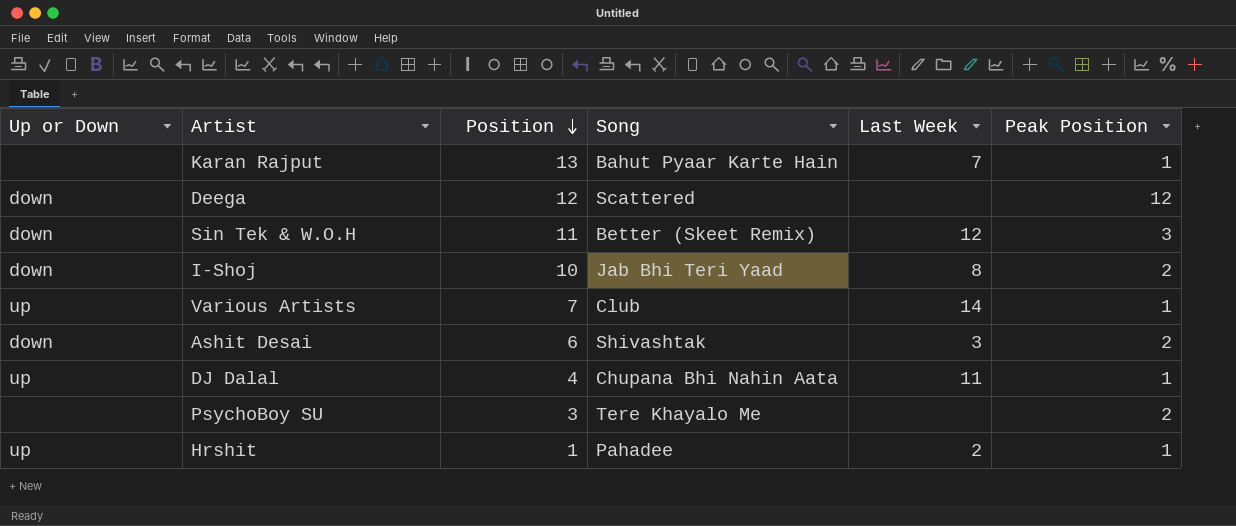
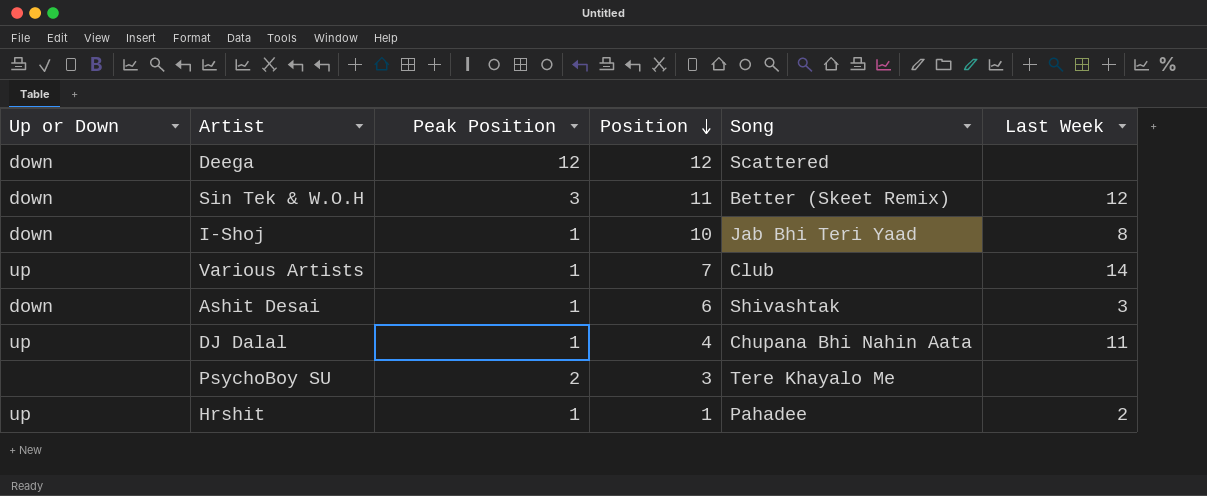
column Peak Position | position: 6 -> 3
row Karan Rajput: none | 13 | Bahut Pyaar Karte Hain | 7 | 1 -> none
I-Shoj | Peak Position: 2 -> 1
Ashit Desai | Peak Position: 2 -> 1

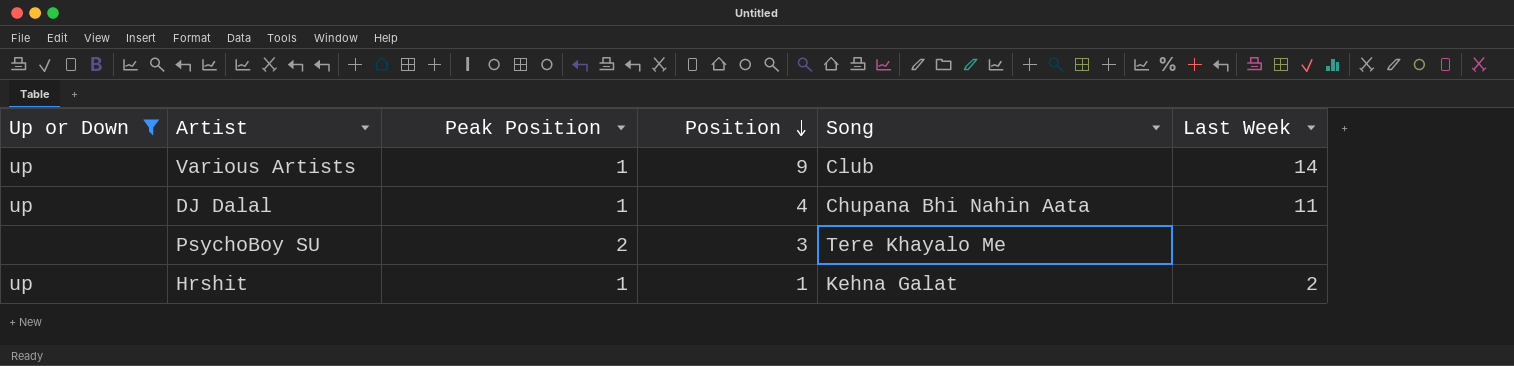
filter: none -> Up or Down != down
Various Artists | Position: 7 -> 9
Hrshit | Song: Pahadee -> Kehna Galat

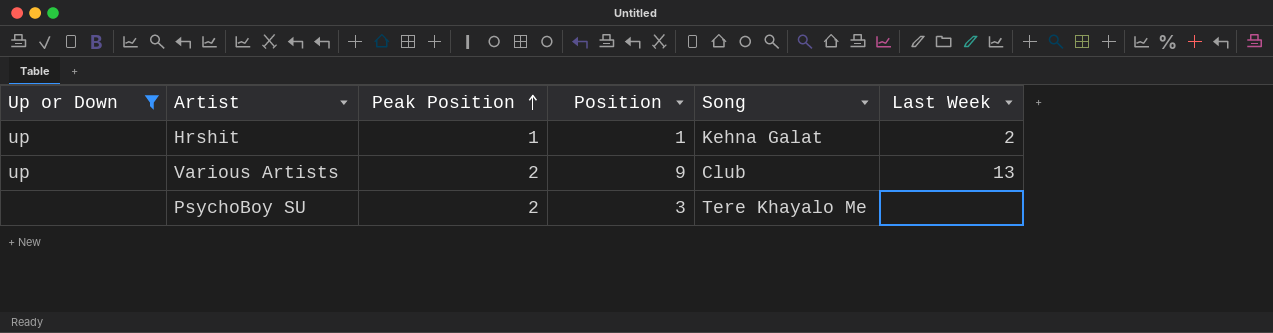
row order: Position descending -> Peak Position ascending
row DJ Dalal: up | 1 | 4 | Chupana Bhi Nahin Aata | 11 -> none
Various Artists | Peak Position: 1 -> 2
Various Artists | Last Week: 14 -> 13

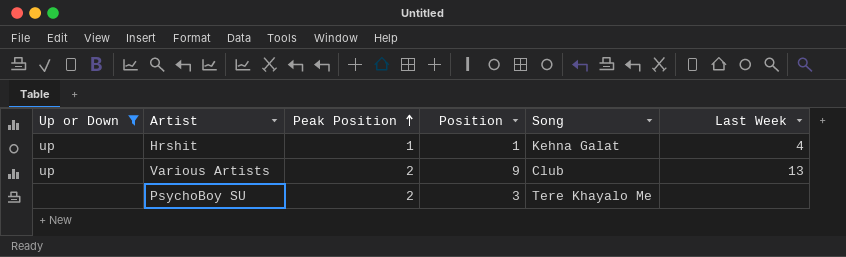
Hrshit | Last Week: 2 -> 4

